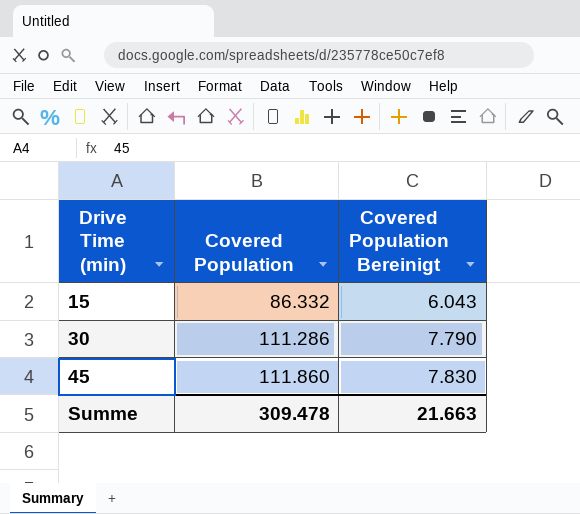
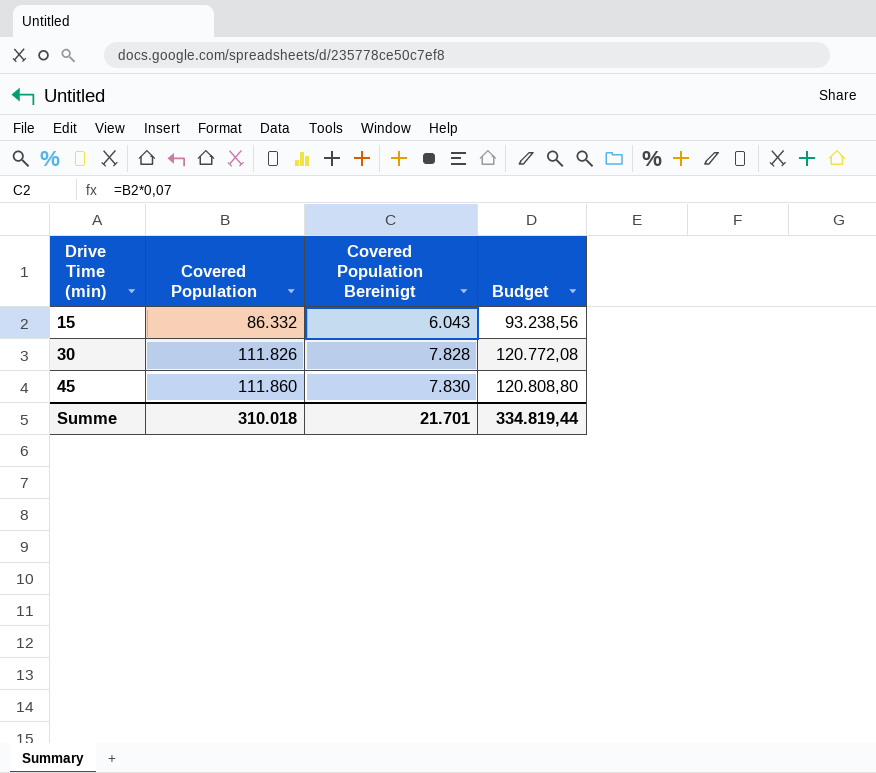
column Budget | formula: none -> [Covered Population] * 1,08
30 | Covered Population: 111.286 -> 111.826
30 | Covered Population Bereinigt: 7.790 -> 7.828
Summe | Covered Population: 309.478 -> 310.018
Summe | Covered Population Bereinigt: 21.663 -> 21.701

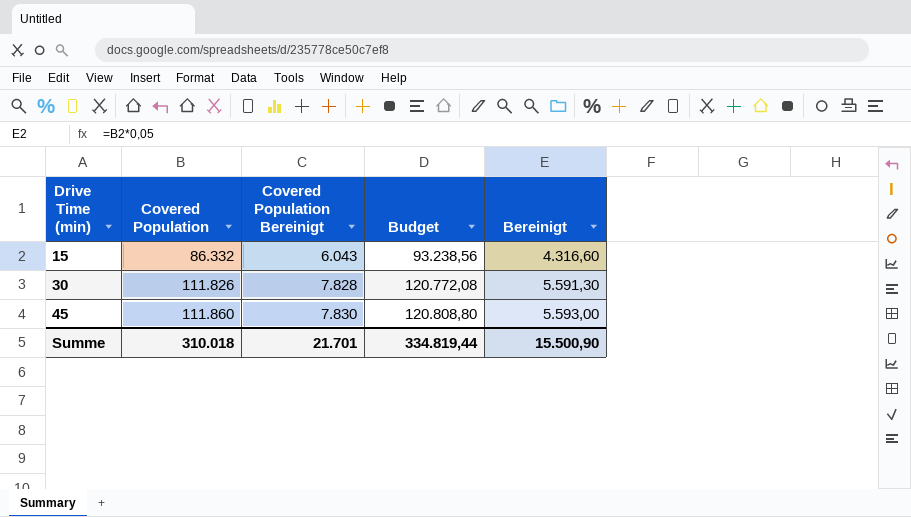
column Bereinigt | formula: none -> [Covered Population] * 0,05

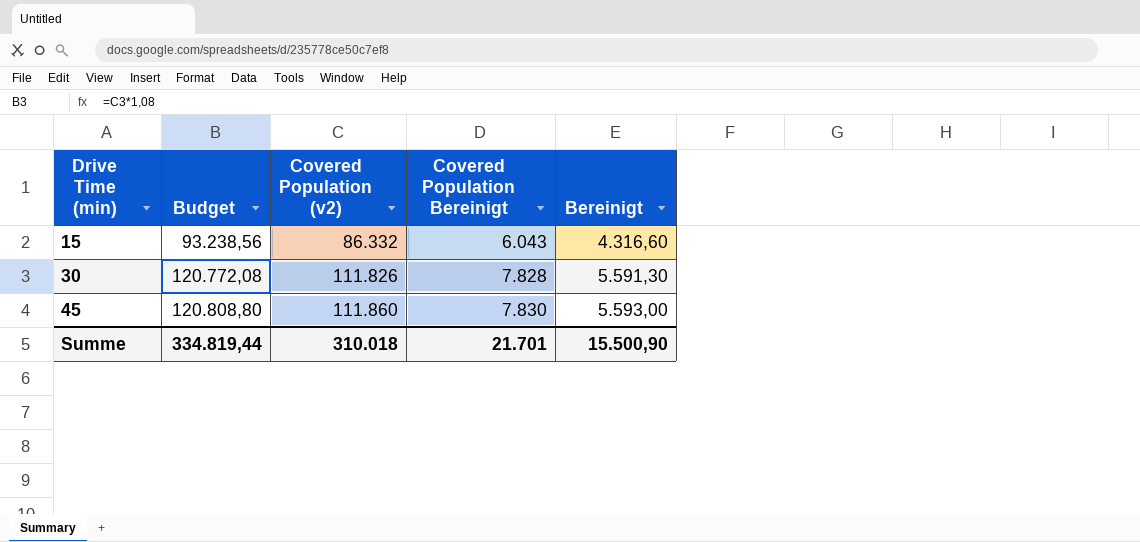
column Budget | position: 4 -> 2
column name: Covered Population -> Covered Population (v2)

